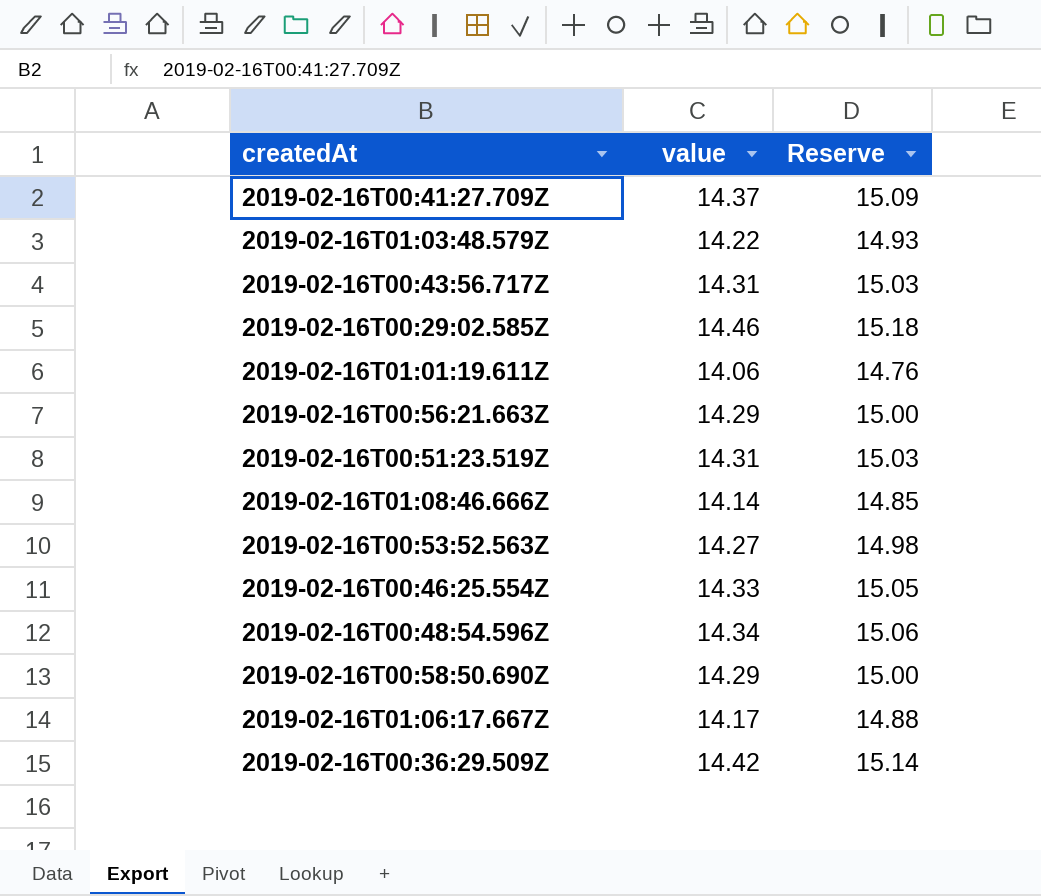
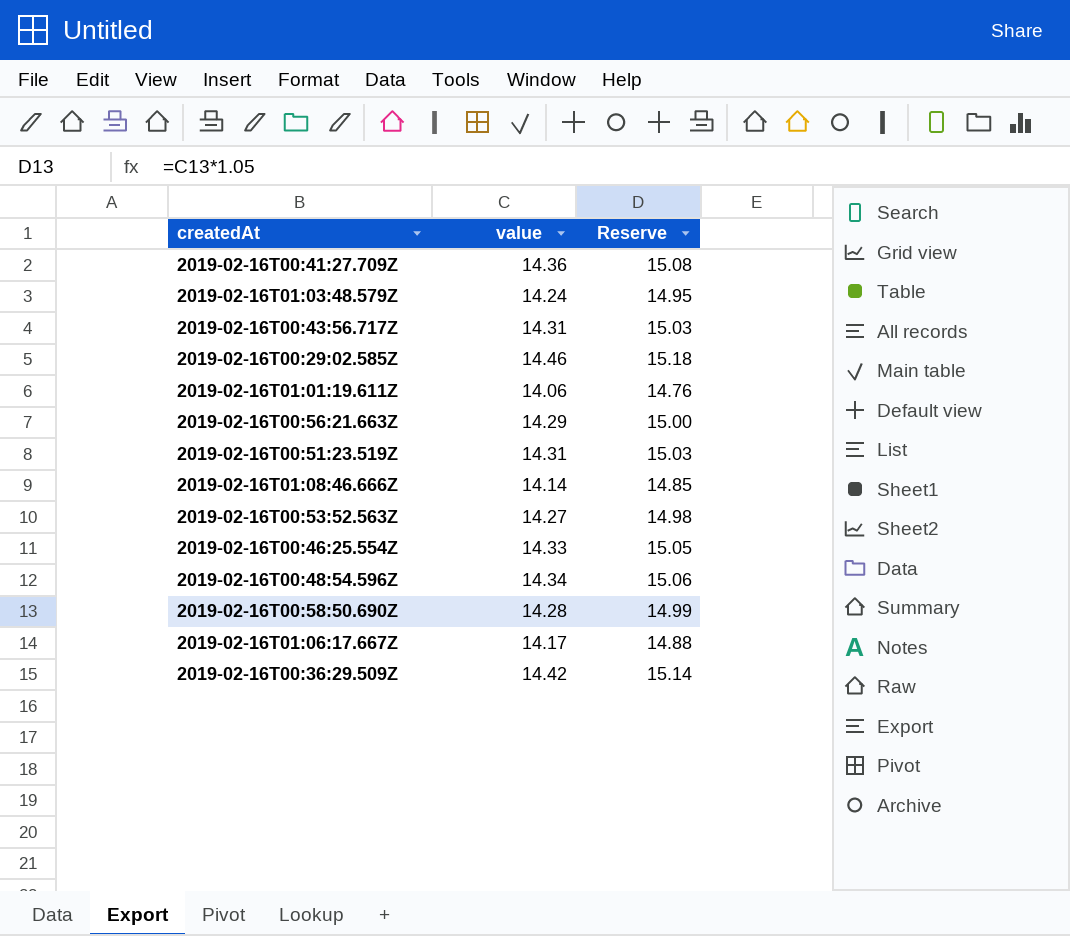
2019-02-16T00:41:27.709Z | value: 14.37 -> 14.36
2019-02-16T00:41:27.709Z | Reserve: 15.09 -> 15.08
2019-02-16T01:03:48.579Z | value: 14.22 -> 14.24
2019-02-16T01:03:48.579Z | Reserve: 14.93 -> 14.95
2019-02-16T00:58:50.690Z | value: 14.29 -> 14.28
2019-02-16T00:58:50.690Z | Reserve: 15.00 -> 14.99

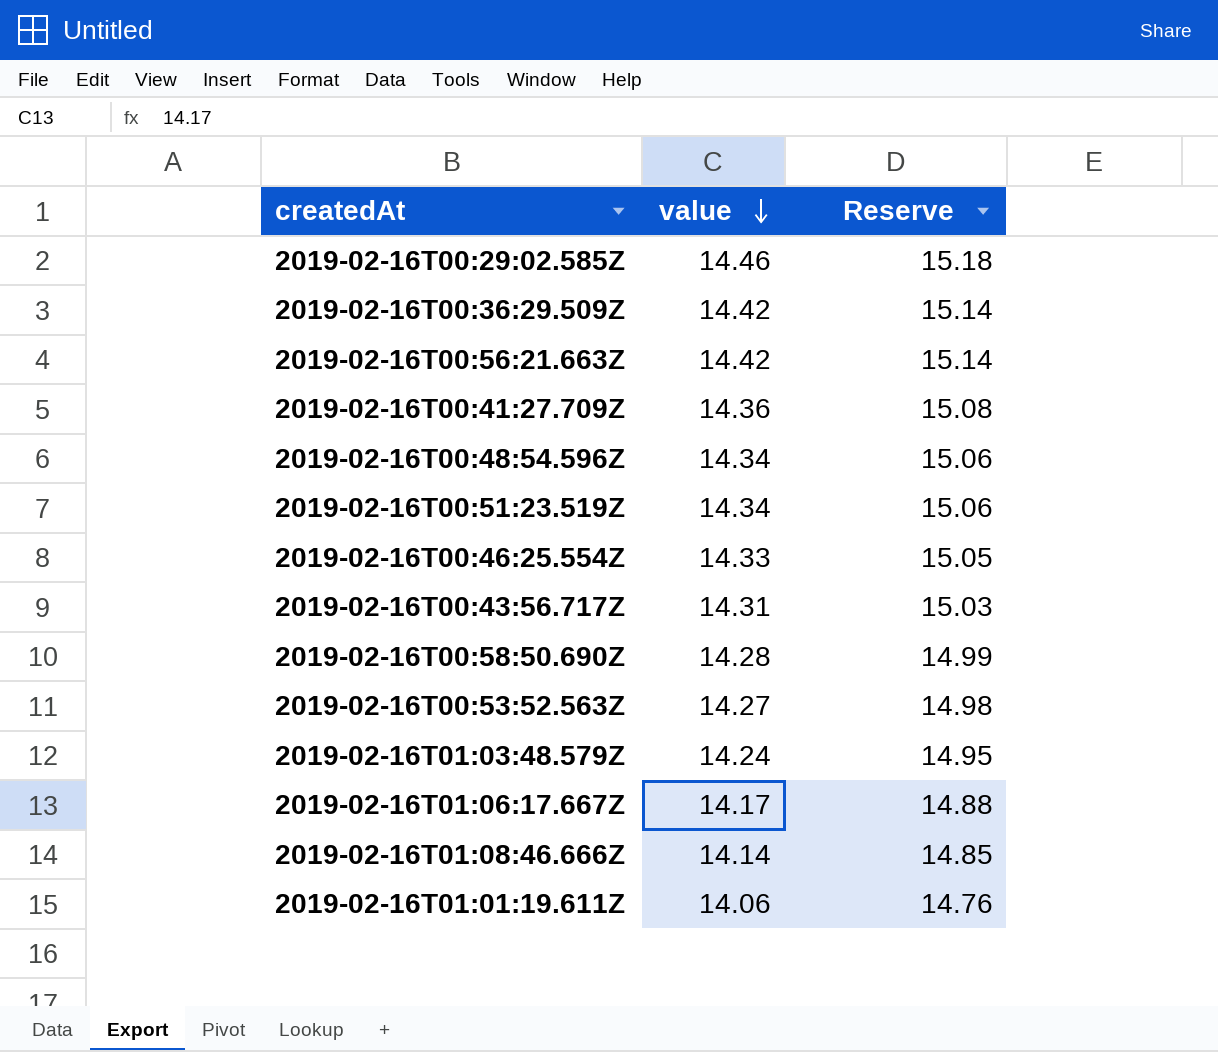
row order: none -> value descending
2019-02-16T00:56:21.663Z | value: 14.29 -> 14.42
2019-02-16T00:56:21.663Z | Reserve: 15.00 -> 15.14
2019-02-16T00:51:23.519Z | value: 14.31 -> 14.34
2019-02-16T00:51:23.519Z | Reserve: 15.03 -> 15.06

